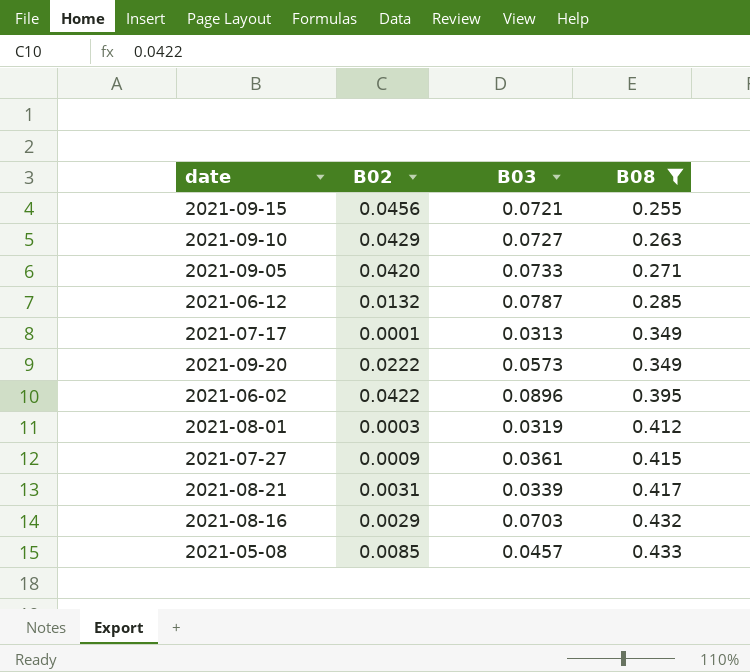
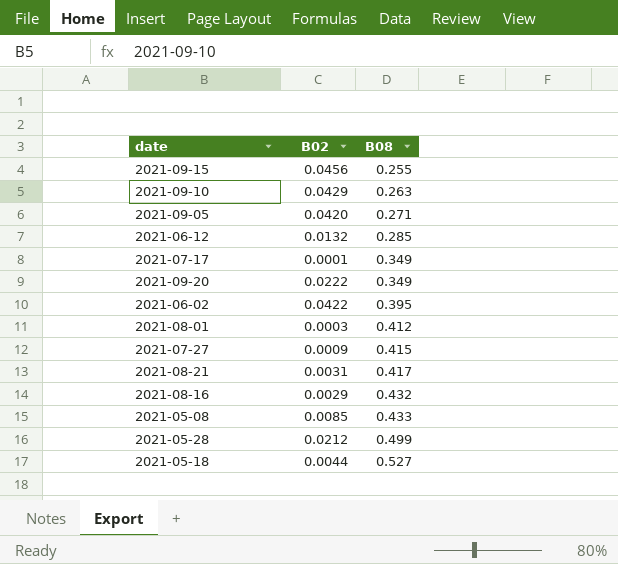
filter: B08 <= 0.433 -> none
column B03 | position: 3 -> none

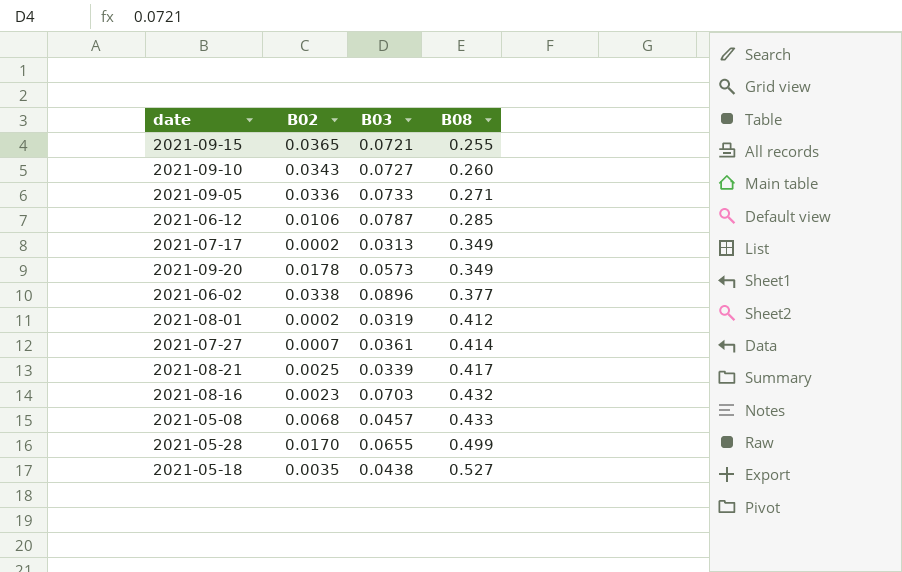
column B03 | position: none -> 3
2021-09-15 | B02: 0.0456 -> 0.0365
2021-09-10 | B02: 0.0429 -> 0.0343
2021-09-10 | B08: 0.263 -> 0.260
2021-09-05 | B02: 0.0420 -> 0.0336
2021-06-12 | B02: 0.0132 -> 0.0106
2021-07-17 | B02: 0.0001 -> 0.0002
2021-09-20 | B02: 0.0222 -> 0.0178
2021-06-02 | B02: 0.0422 -> 0.0338
2021-06-02 | B08: 0.395 -> 0.377
2021-08-01 | B02: 0.0003 -> 0.0002
2021-07-27 | B02: 0.0009 -> 0.0007
2021-07-27 | B08: 0.415 -> 0.414
2021-08-21 | B02: 0.0031 -> 0.0025
2021-08-16 | B02: 0.0029 -> 0.0023
2021-05-08 | B02: 0.0085 -> 0.0068
2021-05-28 | B02: 0.0212 -> 0.0170
2021-05-18 | B02: 0.0044 -> 0.0035

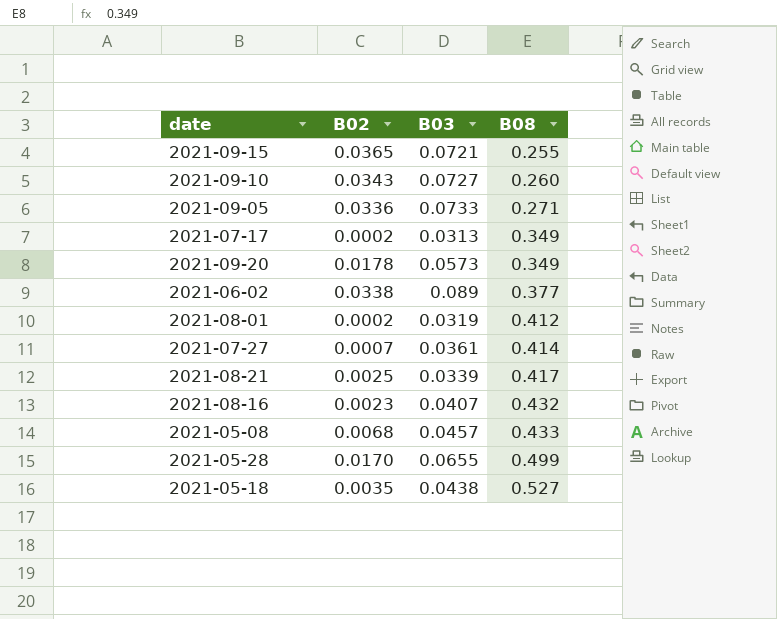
row 2021-06-12: 0.0106 | 0.0787 | 0.285 -> none
2021-06-02 | B03: 0.0896 -> 0.089
2021-08-16 | B03: 0.0703 -> 0.0407

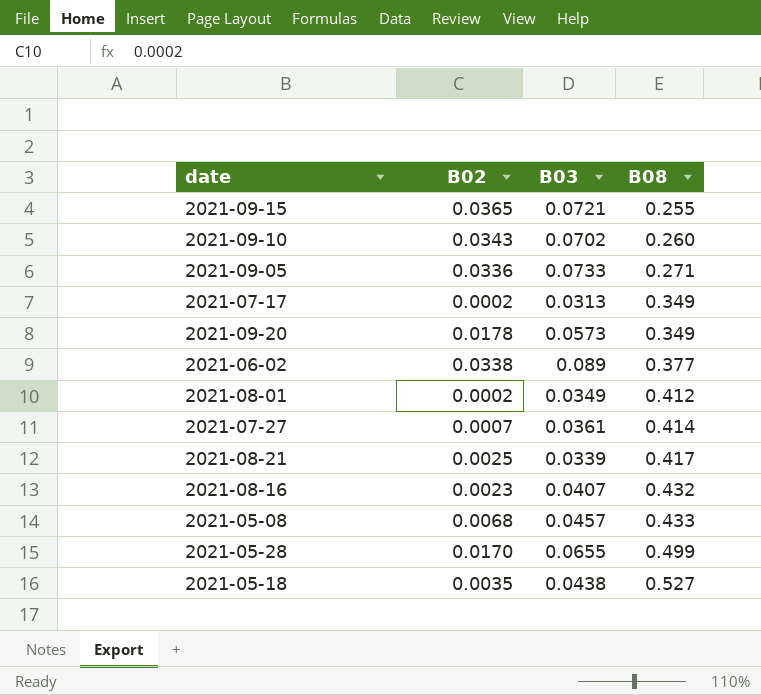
2021-09-10 | B03: 0.0727 -> 0.0702
2021-08-01 | B03: 0.0319 -> 0.0349

